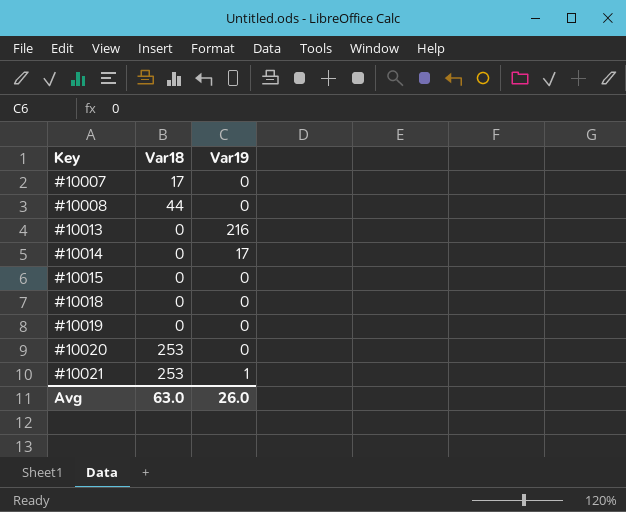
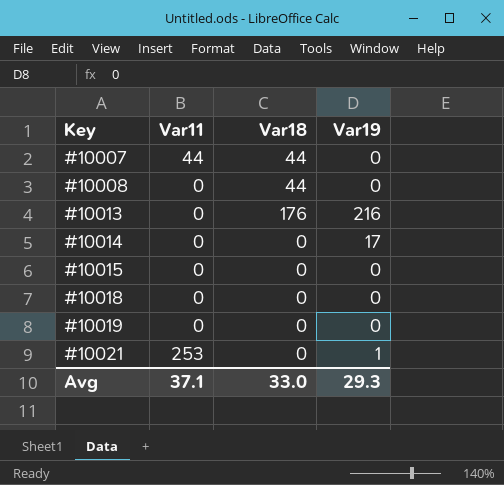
column Var11 | position: none -> 2
row #10020: 253 | 0 -> none
#10007 | Var18: 17 -> 44
#10013 | Var18: 0 -> 176
#10021 | Var18: 253 -> 0
Avg | Var18: 63.0 -> 33.0
Avg | Var19: 26.0 -> 29.3

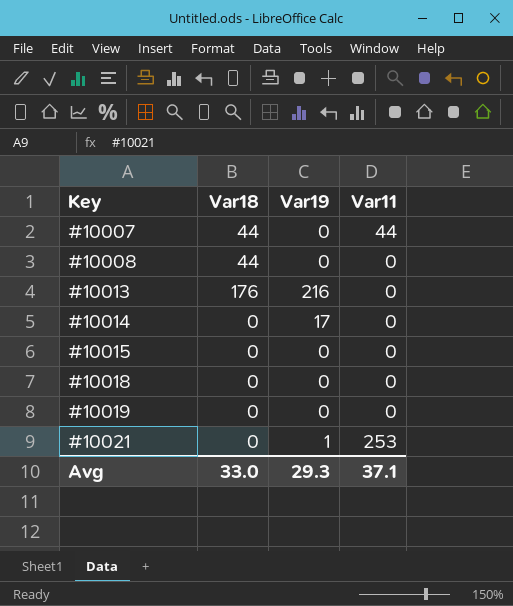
column Var11 | position: 2 -> 4

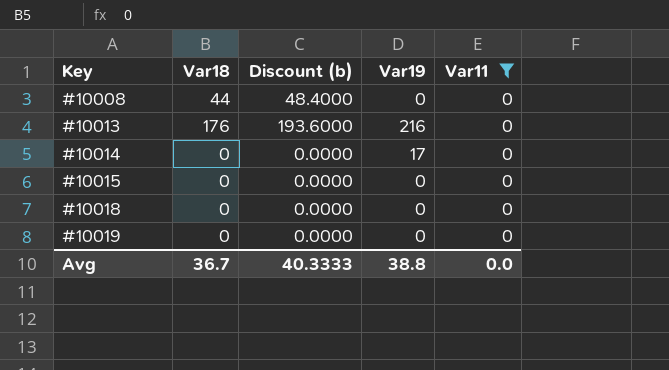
filter: none -> Var11 = 0
column Discount (b) | formula: none -> [Var18] * 1.1
Avg | Var18: 33.0 -> 36.7
Avg | Var19: 29.3 -> 38.8
Avg | Var11: 37.1 -> 0.0

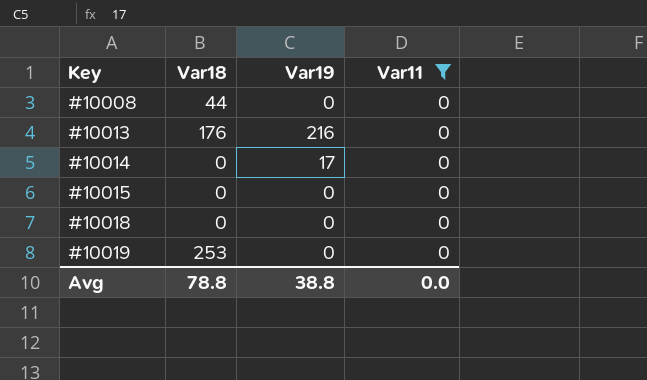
column Discount (b) | formula: [Var18] * 1.1 -> none
#10019 | Var18: 0 -> 253
Avg | Var18: 36.7 -> 78.8

